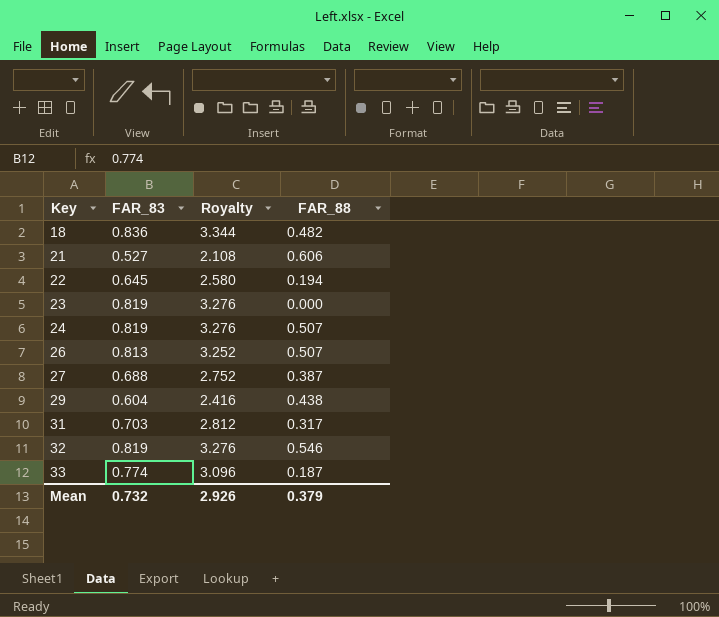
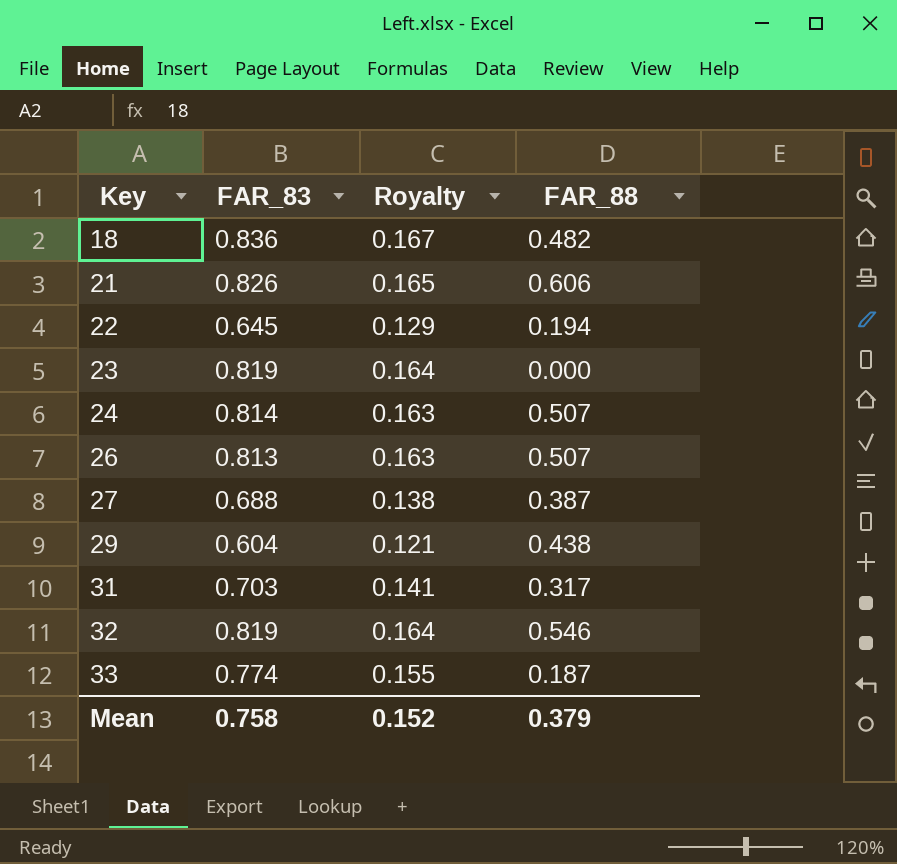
column Royalty | formula: [FAR_83] * 4 -> [FAR_83] * 0.2
21 | FAR_83: 0.527 -> 0.826
24 | FAR_83: 0.819 -> 0.814
Mean | FAR_83: 0.732 -> 0.758
Mean | Royalty: 2.926 -> 0.152

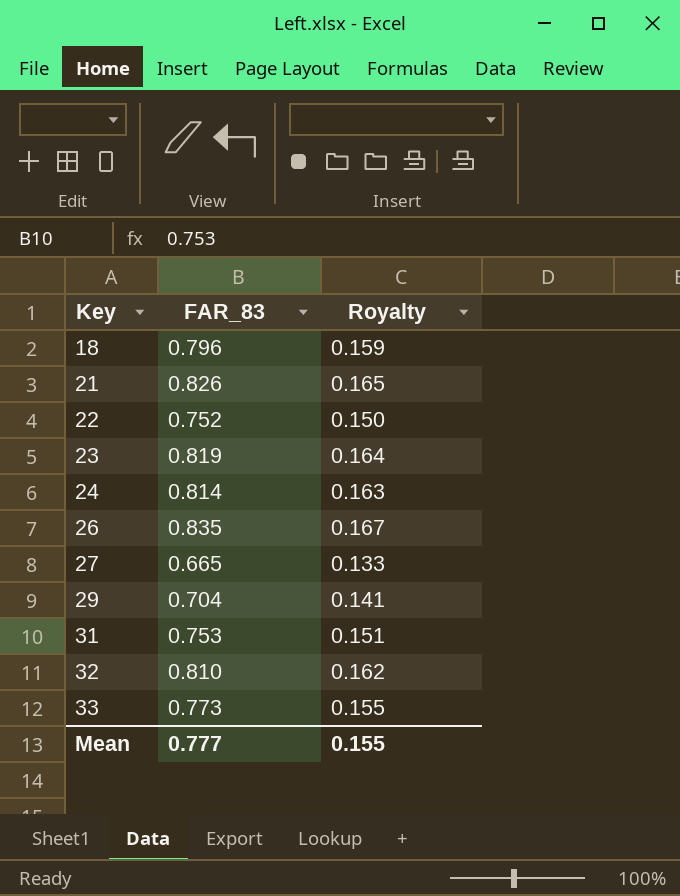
column FAR_88 | position: 4 -> none
18 | FAR_83: 0.836 -> 0.796
18 | Royalty: 0.167 -> 0.159
22 | FAR_83: 0.645 -> 0.752
22 | Royalty: 0.129 -> 0.150
26 | FAR_83: 0.813 -> 0.835
26 | Royalty: 0.163 -> 0.167
27 | FAR_83: 0.688 -> 0.665
27 | Royalty: 0.138 -> 0.133
29 | FAR_83: 0.604 -> 0.704
29 | Royalty: 0.121 -> 0.141
31 | FAR_83: 0.703 -> 0.753
31 | Royalty: 0.141 -> 0.151
32 | FAR_83: 0.819 -> 0.810
32 | Royalty: 0.164 -> 0.162
33 | FAR_83: 0.774 -> 0.773
Mean | FAR_83: 0.758 -> 0.777
Mean | Royalty: 0.152 -> 0.155

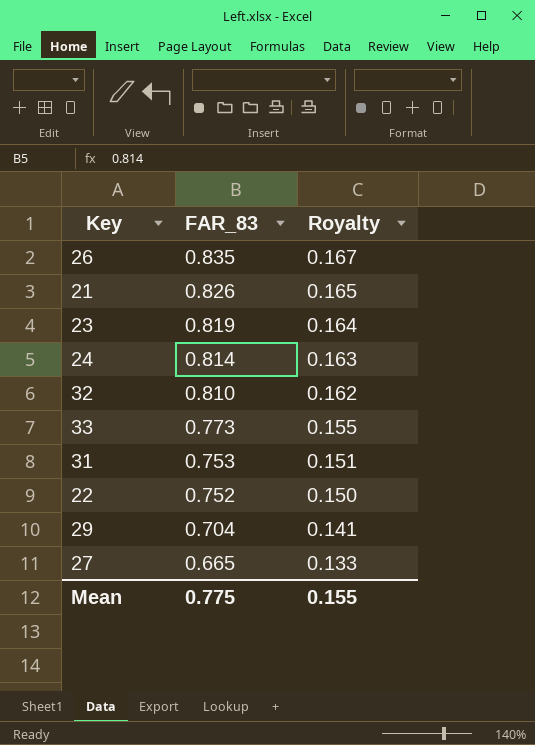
row order: Key ascending -> FAR_83 descending
row 18: 0.796 | 0.159 -> none
Mean | FAR_83: 0.777 -> 0.775

